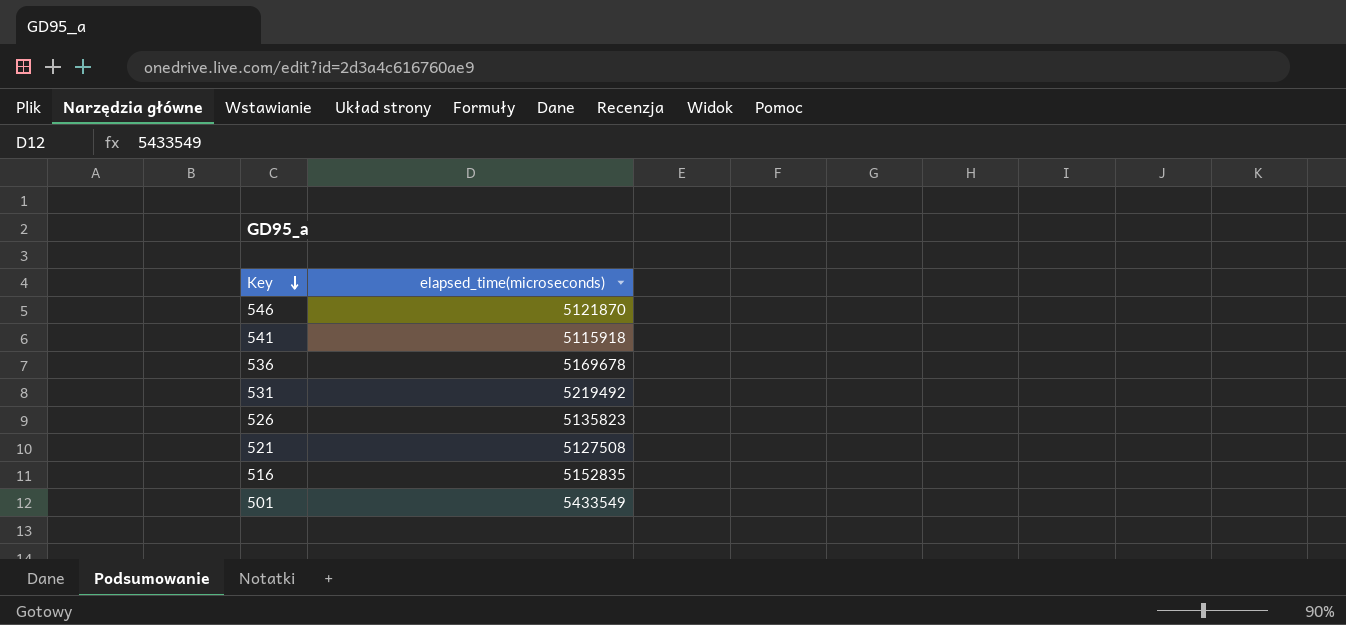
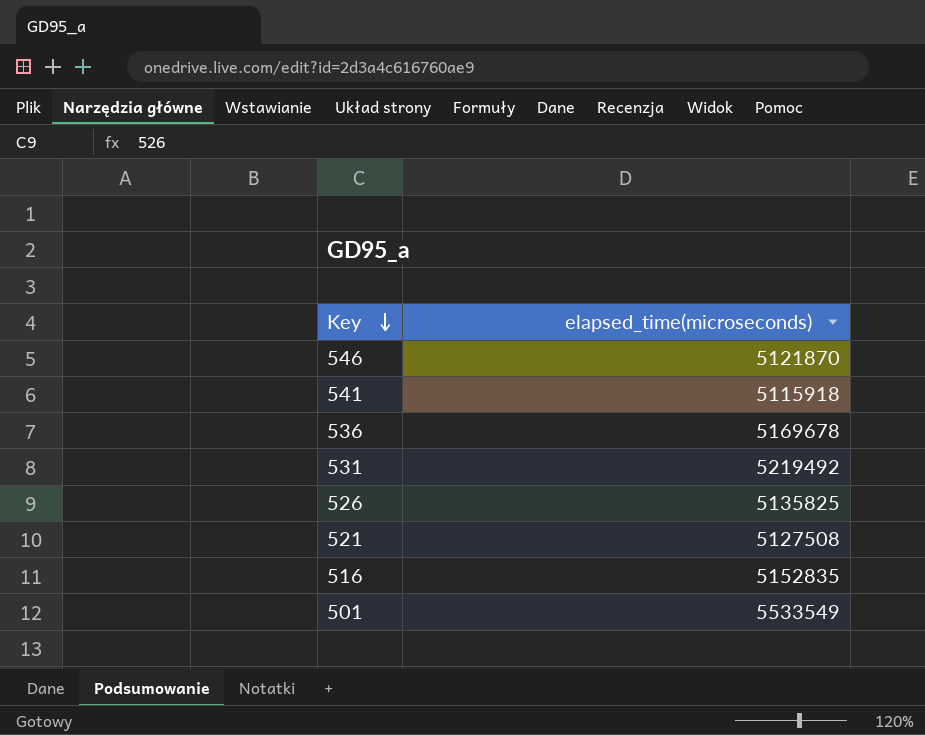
526 | elapsed_time(microseconds): 5135823 -> 5135825
501 | elapsed_time(microseconds): 5433549 -> 5533549

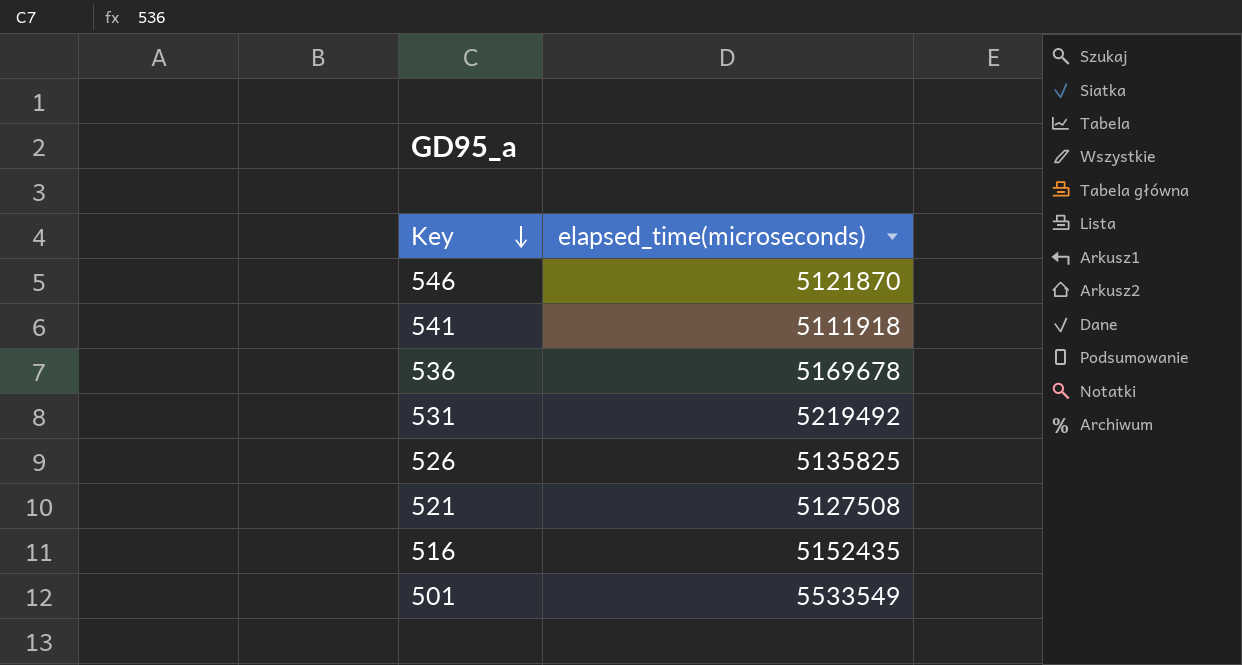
541 | elapsed_time(microseconds): 5115918 -> 5111918
516 | elapsed_time(microseconds): 5152835 -> 5152435

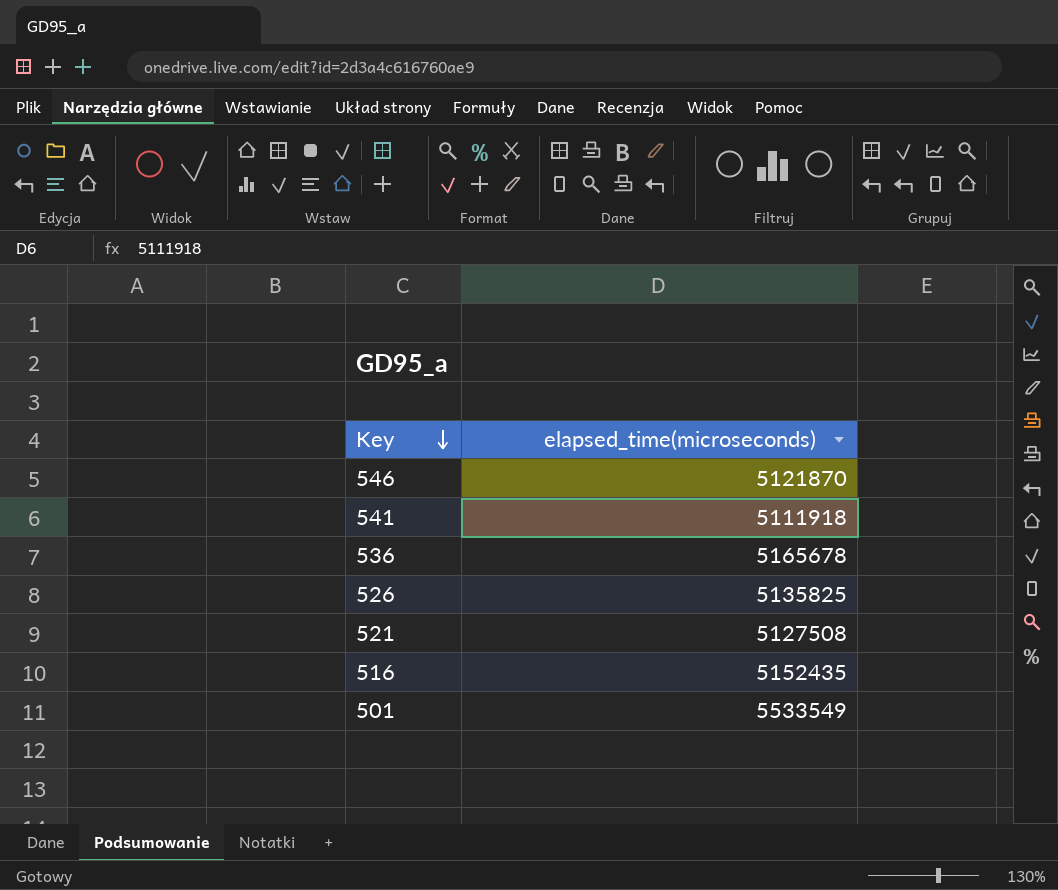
row 531: 5219492 -> none
536 | elapsed_time(microseconds): 5169678 -> 5165678

